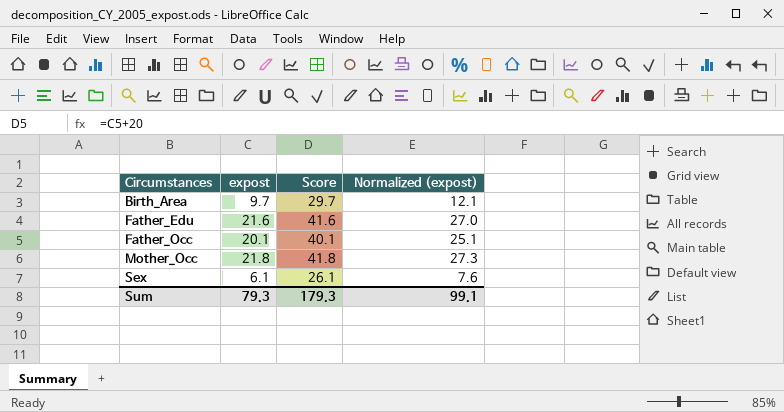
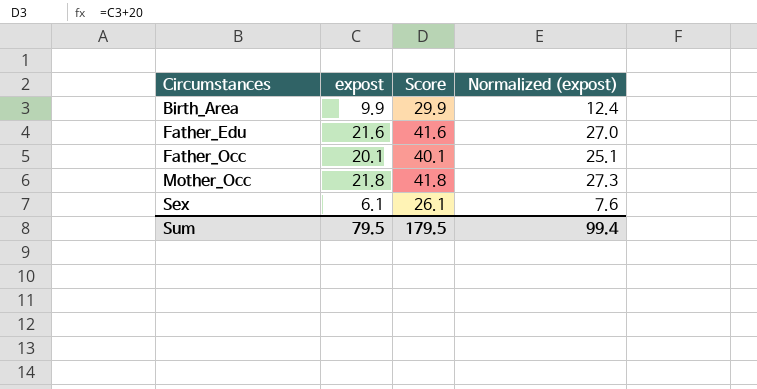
Birth_Area | expost: 9.7 -> 9.9
Birth_Area | Score: 29.7 -> 29.9
Birth_Area | Normalized (expost): 12.1 -> 12.4
Sum | expost: 79.3 -> 79.5
Sum | Score: 179.3 -> 179.5
Sum | Normalized (expost): 99.1 -> 99.4

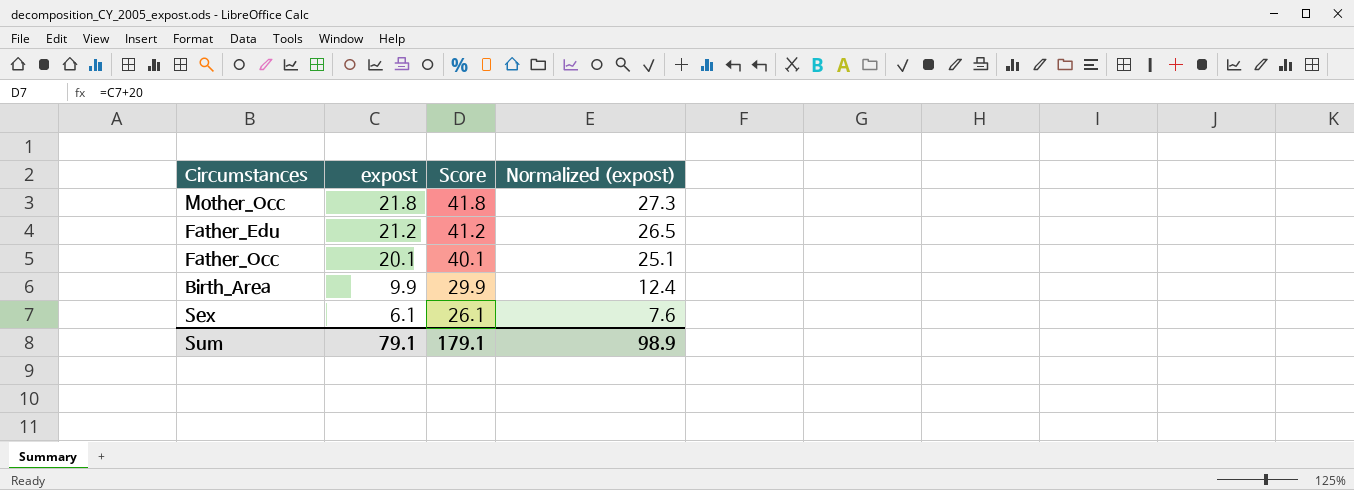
row order: Circumstances ascending -> expost descending
Father_Edu | expost: 21.6 -> 21.2
Father_Edu | Score: 41.6 -> 41.2
Father_Edu | Normalized (expost): 27.0 -> 26.5
Sum | expost: 79.5 -> 79.1
Sum | Score: 179.5 -> 179.1
Sum | Normalized (expost): 99.4 -> 98.9

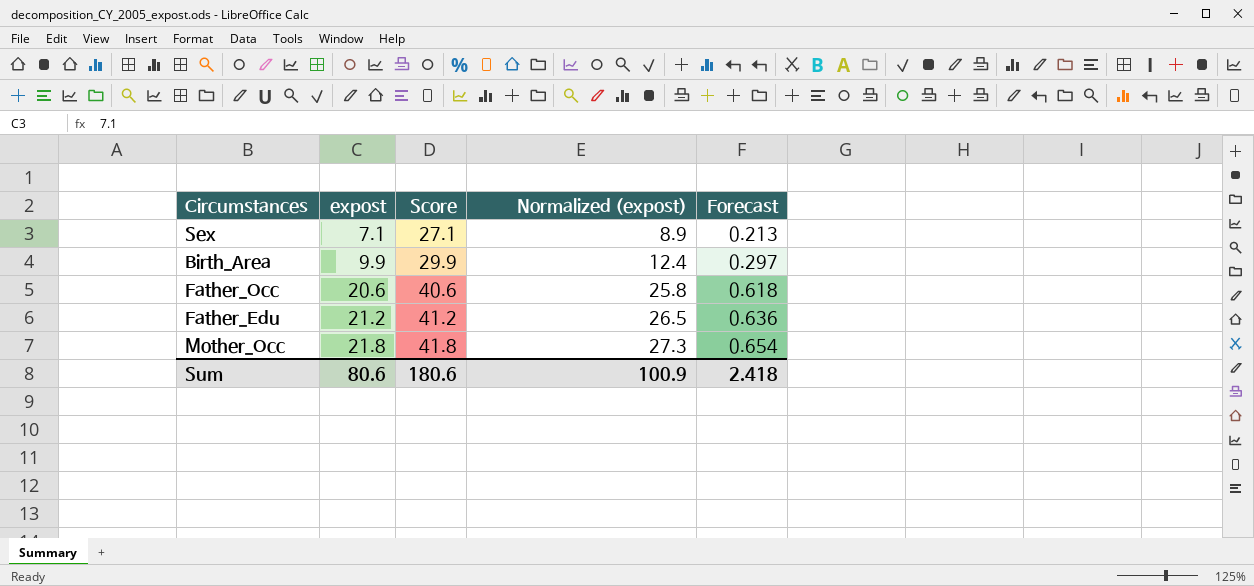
row order: expost descending -> expost ascending
column Forecast | formula: none -> [expost] * 0.03
Sex | expost: 6.1 -> 7.1
Sex | Score: 26.1 -> 27.1
Sex | Normalized (expost): 7.6 -> 8.9
Father_Occ | expost: 20.1 -> 20.6
Father_Occ | Score: 40.1 -> 40.6
Father_Occ | Normalized (expost): 25.1 -> 25.8
Sum | expost: 79.1 -> 80.6
Sum | Score: 179.1 -> 180.6
Sum | Normalized (expost): 98.9 -> 100.9

